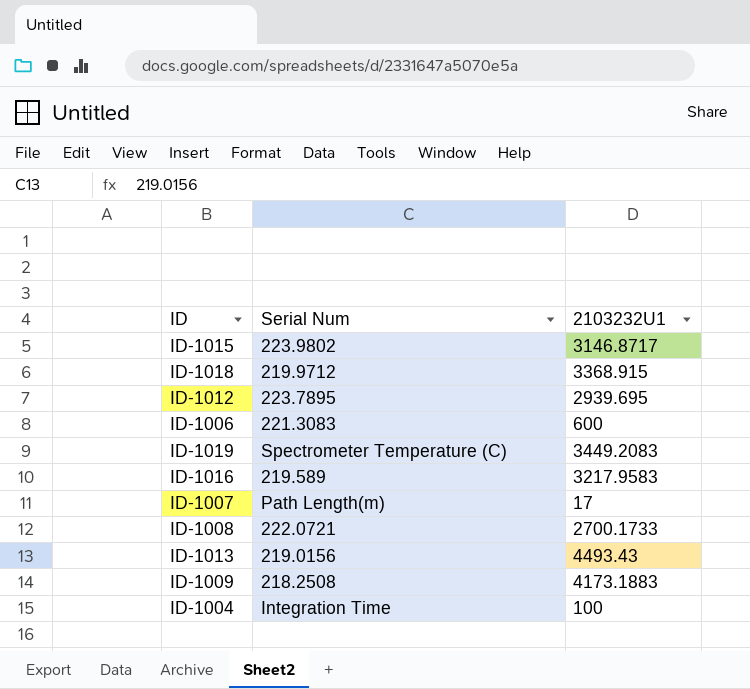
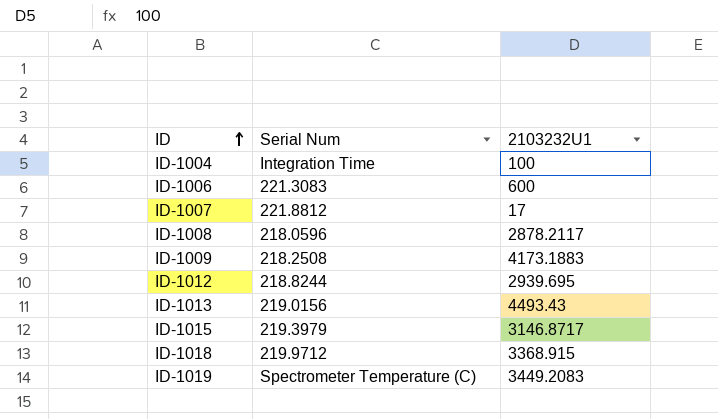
row order: none -> ID ascending
row ID-1016: 219.589 | 3217.9583 -> none
ID-1007 | Serial Num: Path Length(m) -> 221.8812
ID-1008 | Serial Num: 222.0721 -> 218.0596
ID-1008 | 2103232U1: 2700.1733 -> 2878.2117
ID-1012 | Serial Num: 223.7895 -> 218.8244
ID-1015 | Serial Num: 223.9802 -> 219.3979

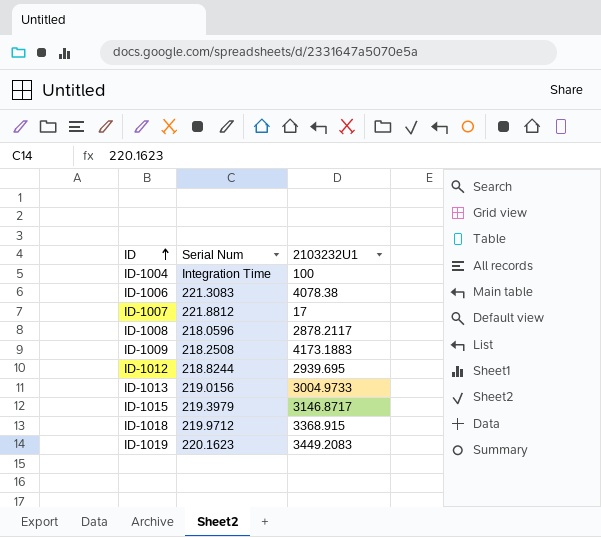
ID-1006 | 2103232U1: 600 -> 4078.38
ID-1013 | 2103232U1: 4493.43 -> 3004.9733
ID-1019 | Serial Num: Spectrometer Temperature (C) -> 220.1623

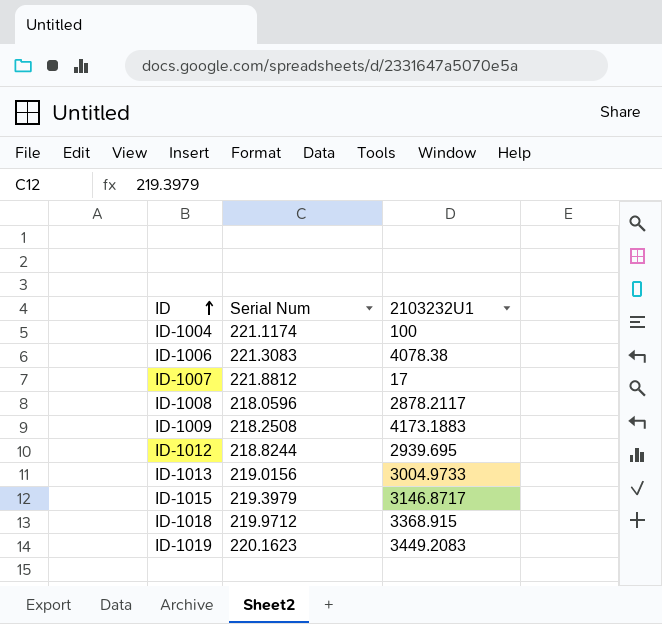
ID-1004 | Serial Num: Integration Time -> 221.1174

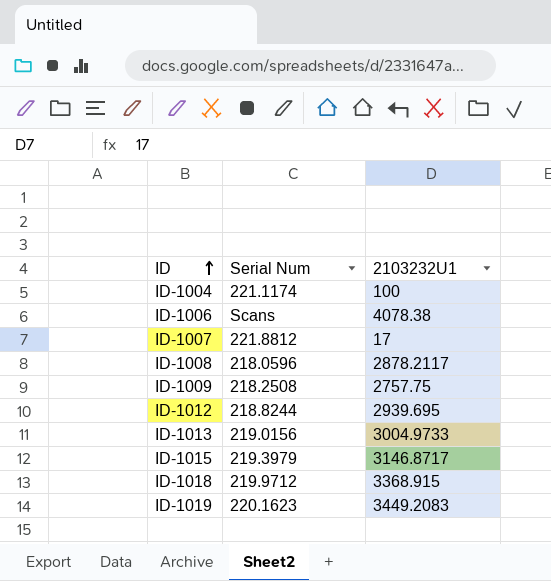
ID-1006 | Serial Num: 221.3083 -> Scans
ID-1009 | 2103232U1: 4173.1883 -> 2757.75

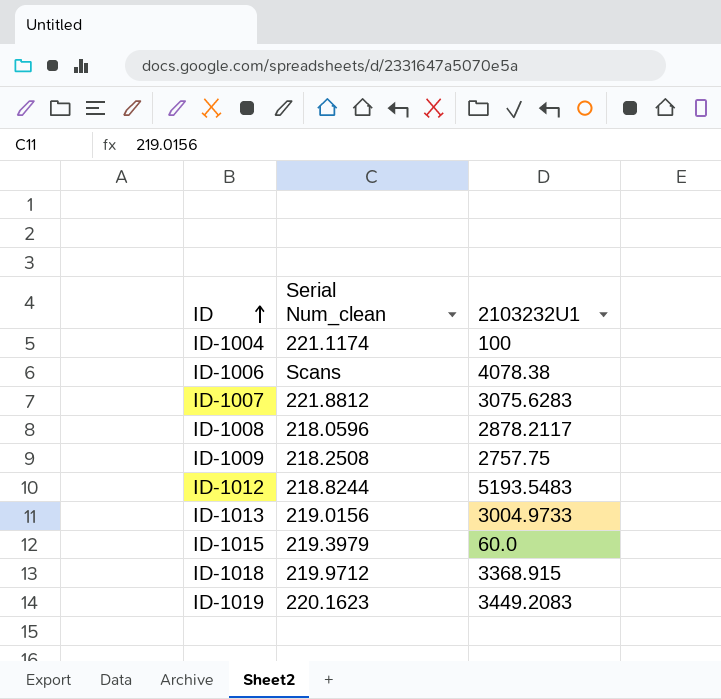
column name: Serial Num -> Serial Num_clean
ID-1007 | 2103232U1: 17 -> 3075.6283
ID-1012 | 2103232U1: 2939.695 -> 5193.5483
ID-1015 | 2103232U1: 3146.8717 -> 60.0

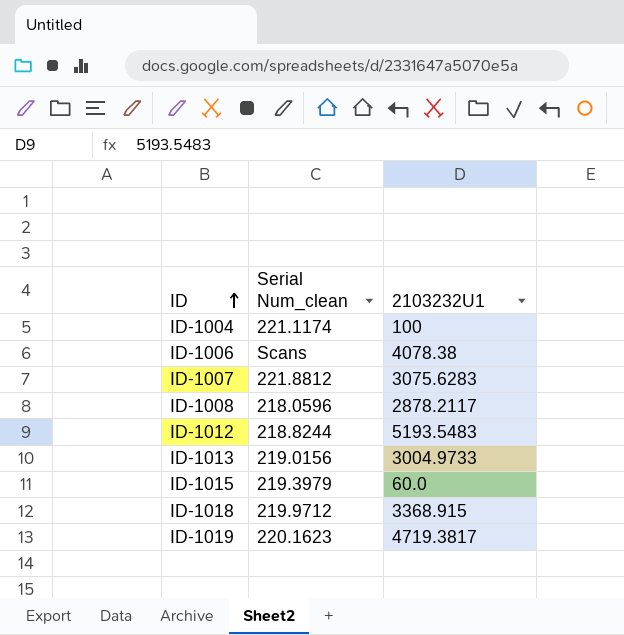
row ID-1009: 218.2508 | 2757.75 -> none
ID-1019 | 2103232U1: 3449.2083 -> 4719.3817

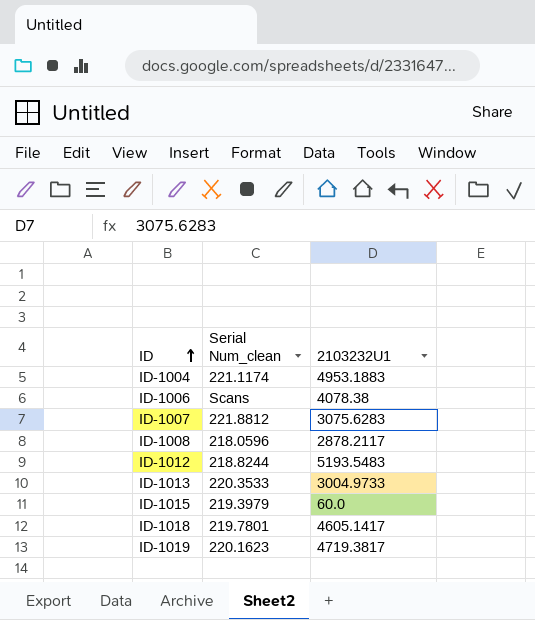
ID-1004 | 2103232U1: 100 -> 4953.1883
ID-1013 | Serial Num_clean: 219.0156 -> 220.3533
ID-1018 | Serial Num_clean: 219.9712 -> 219.7801
ID-1018 | 2103232U1: 3368.915 -> 4605.1417

